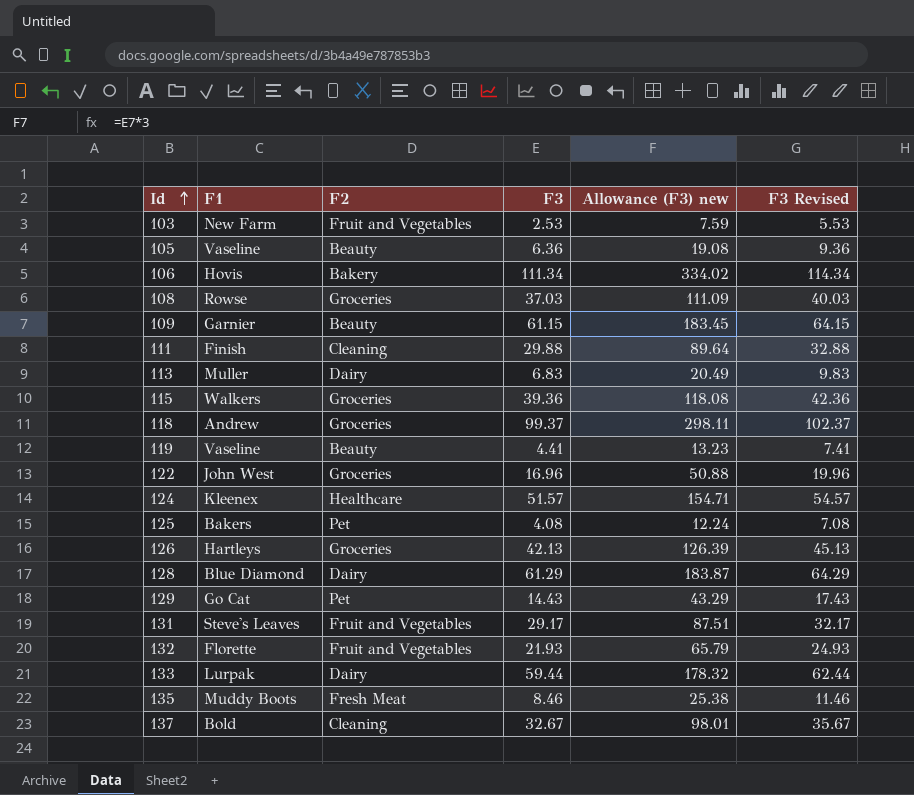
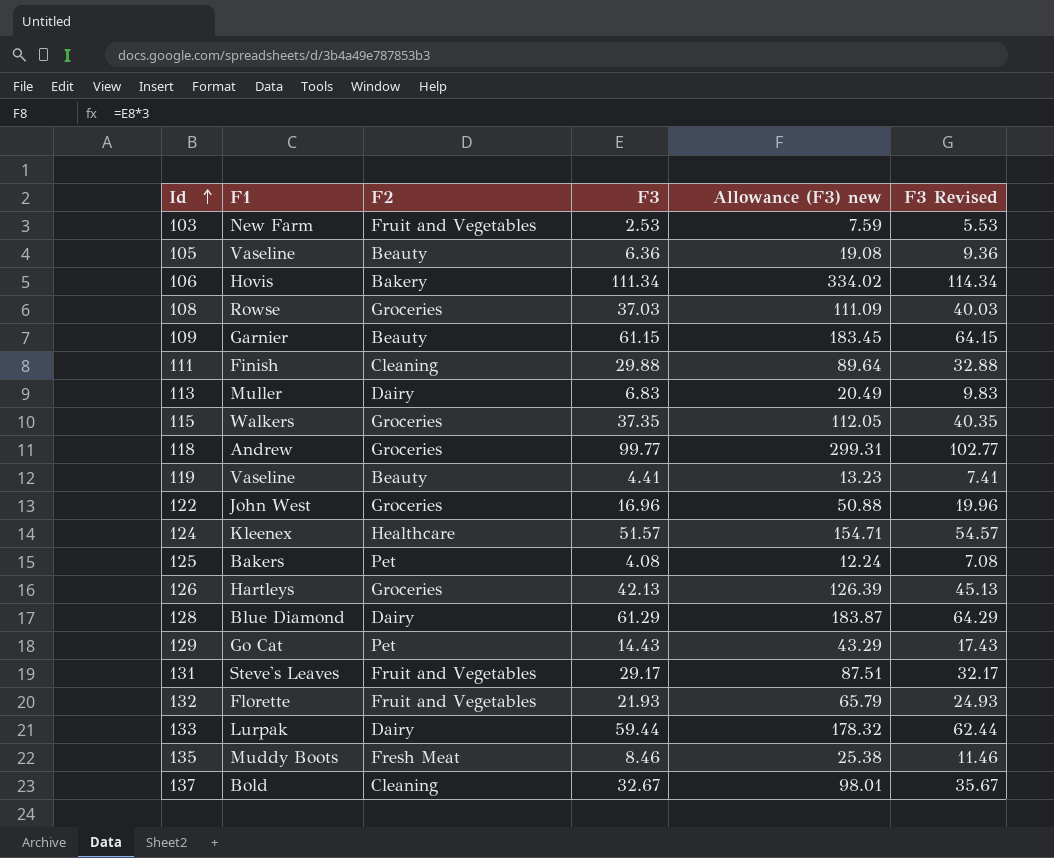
115 | F3: 39.36 -> 37.35
115 | Allowance (F3) new: 118.08 -> 112.05
115 | F3 Revised: 42.36 -> 40.35
118 | F3: 99.37 -> 99.77
118 | Allowance (F3) new: 298.11 -> 299.31
118 | F3 Revised: 102.37 -> 102.77

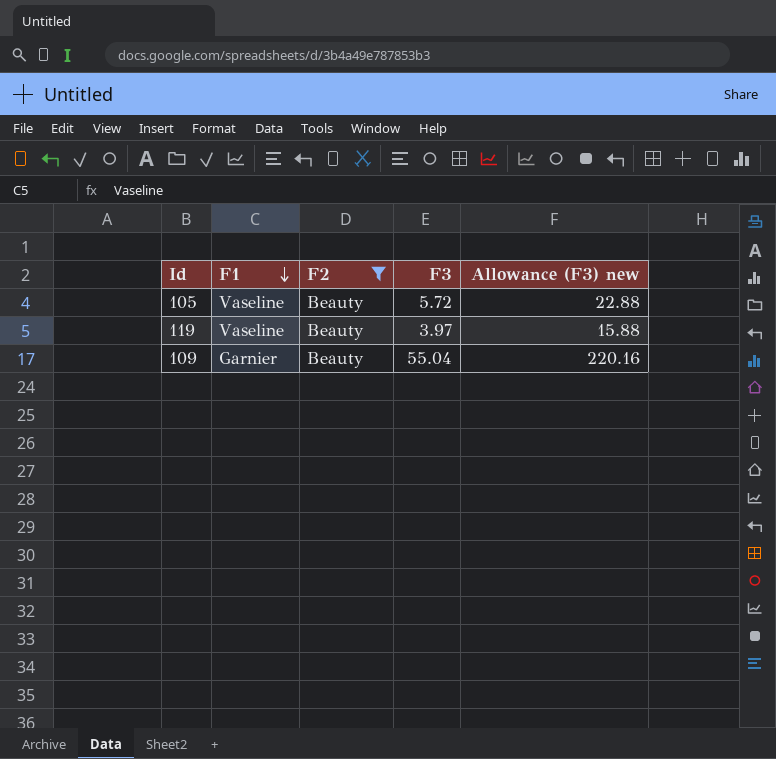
filter: none -> F2 = Beauty
row order: Id ascending -> F1 descending
column F3 Revised | formula: [F3] + 3 -> none
column Allowance (F3) new | formula: [F3] * 3 -> [F3] * 4
105 | F3: 6.36 -> 5.72
119 | F3: 4.41 -> 3.97
109 | F3: 61.15 -> 55.04

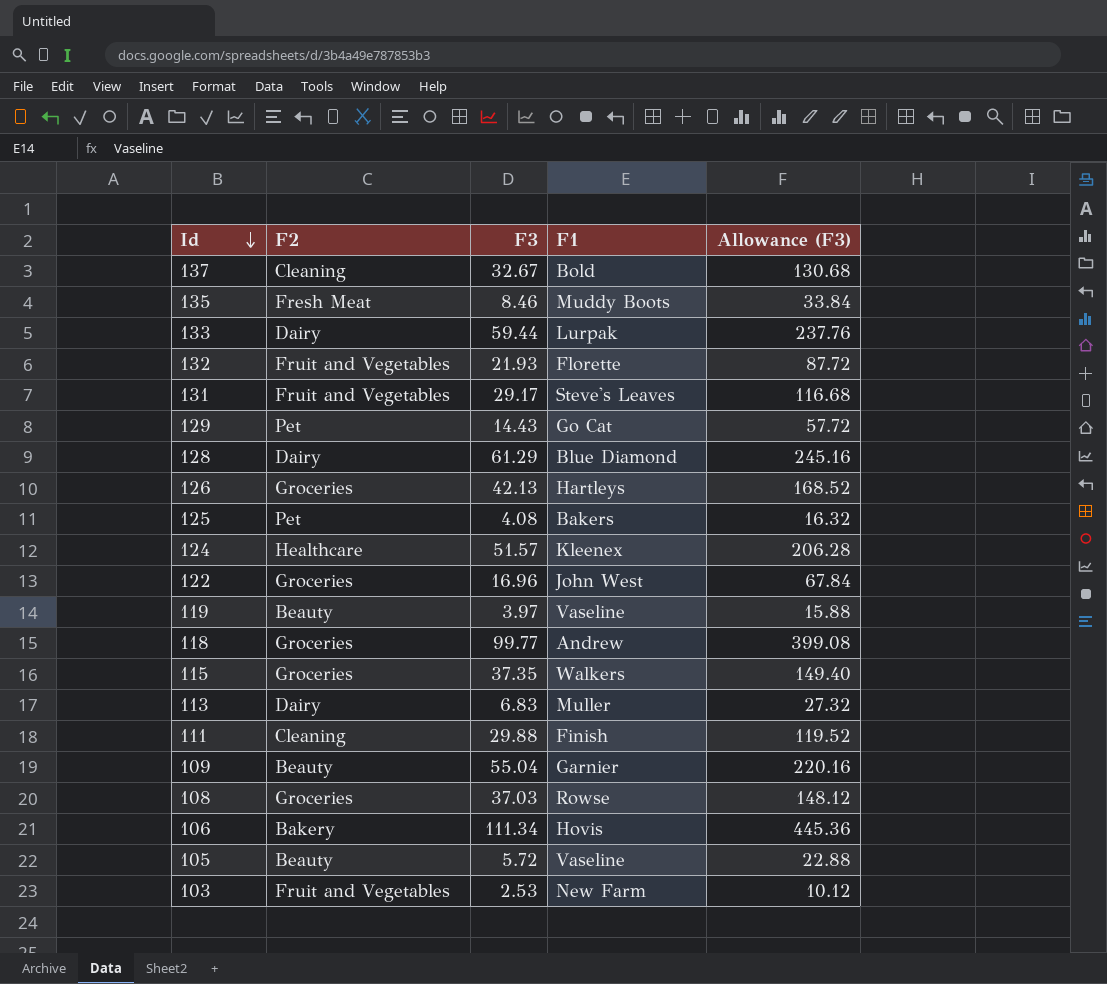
filter: F2 = Beauty -> none
row order: F1 descending -> Id descending
column F1 | position: 2 -> 4
column name: Allowance (F3) new -> Allowance (F3)

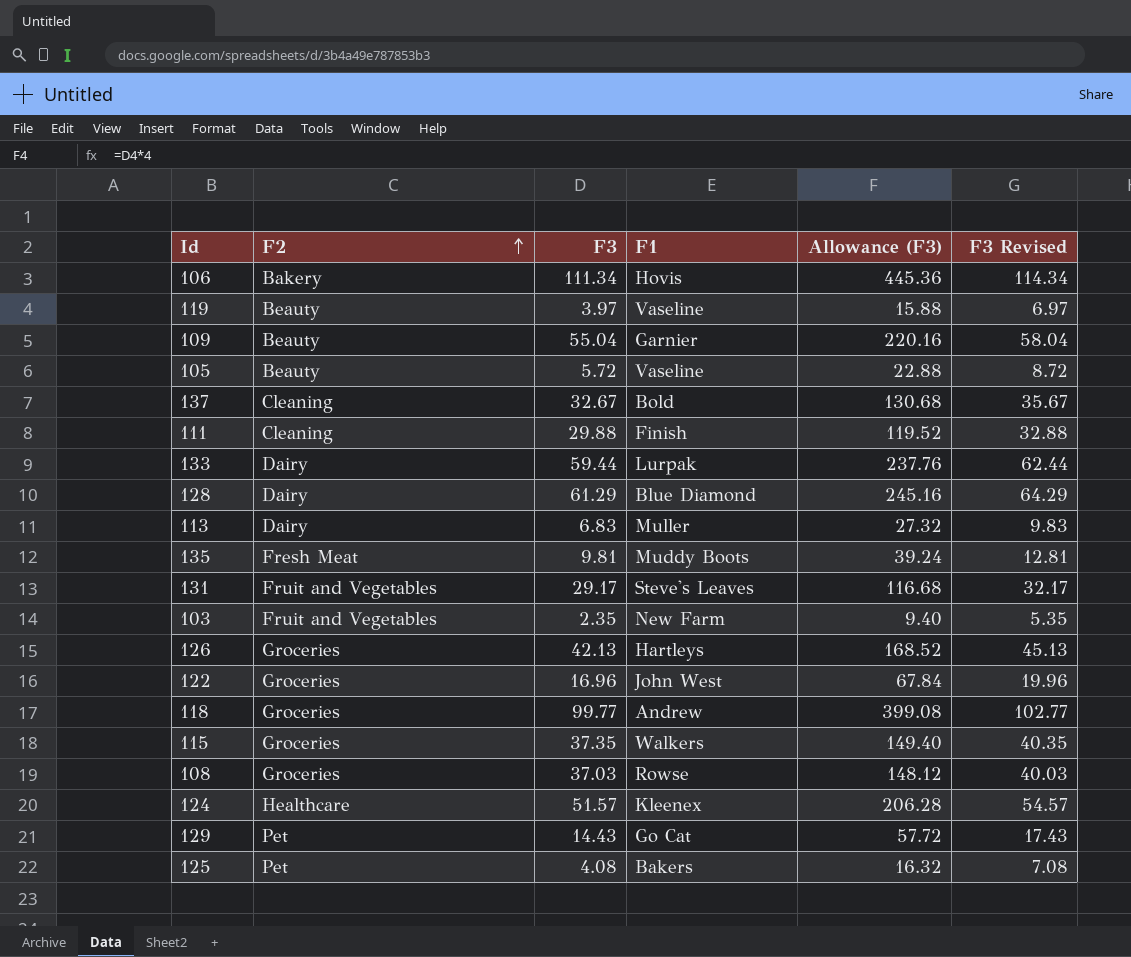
row order: Id descending -> F2 ascending
column F3 Revised | formula: none -> [F3] + 3
row 132: Fruit and Vegetables | 21.93 | Florette | 87.72 -> none
135 | F3: 8.46 -> 9.81
135 | Allowance (F3): 33.84 -> 39.24
103 | F3: 2.53 -> 2.35
103 | Allowance (F3): 10.12 -> 9.40

